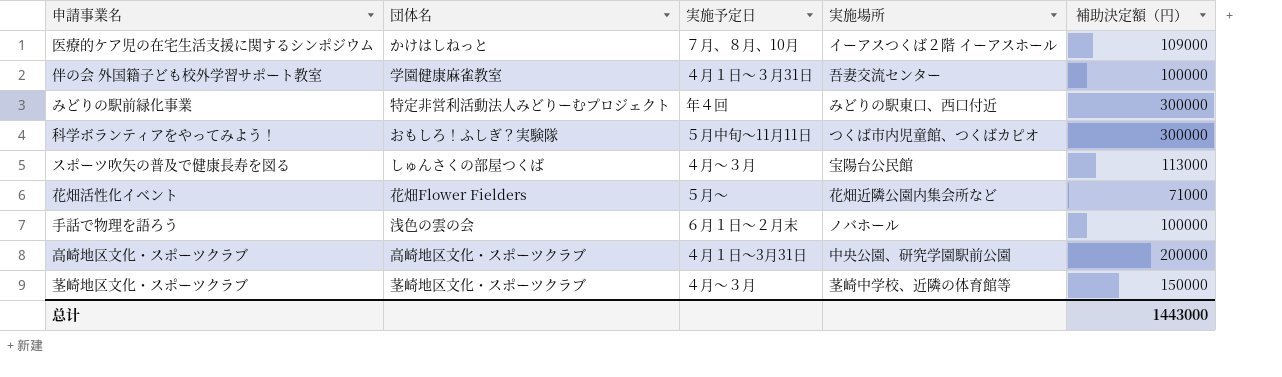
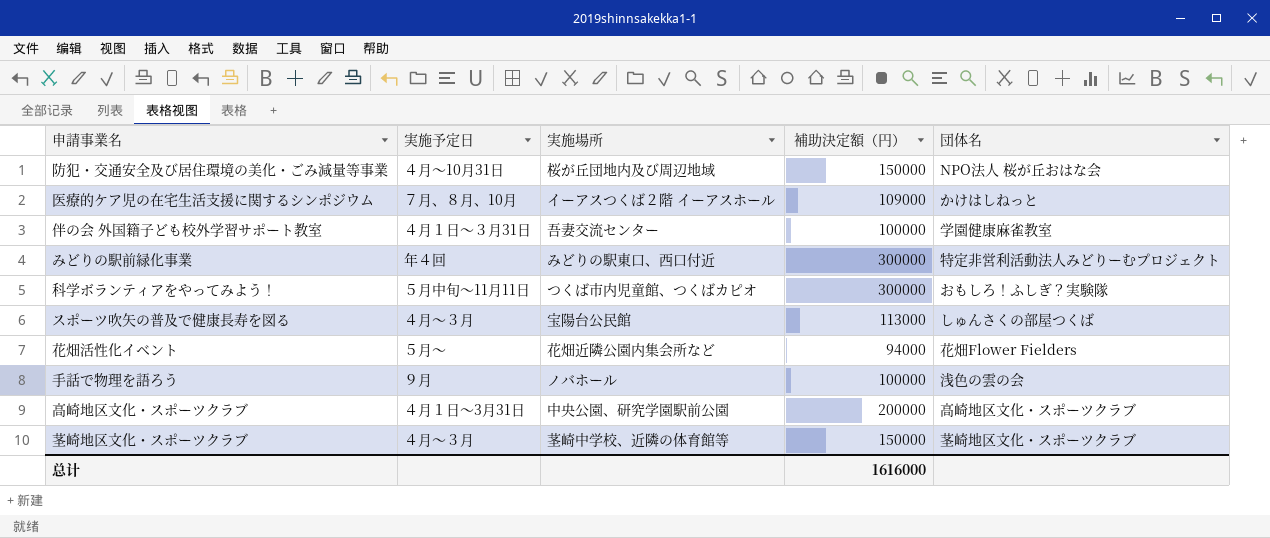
column 団体名 | position: 2 -> 5
row 防犯・交通安全及び居住環境の美化・ごみ減量等事業: none -> ４月～10月31日 | 桜が丘団地内及び周辺地域 | 150000 | NPO法人 桜が丘おはな会
花畑活性化イベント | 補助決定額（円）: 71000 -> 94000
手話で物理を語ろう | 実施予定日: ６月１日～２月末 -> ９月
总计 | 補助決定額（円）: 1443000 -> 1616000

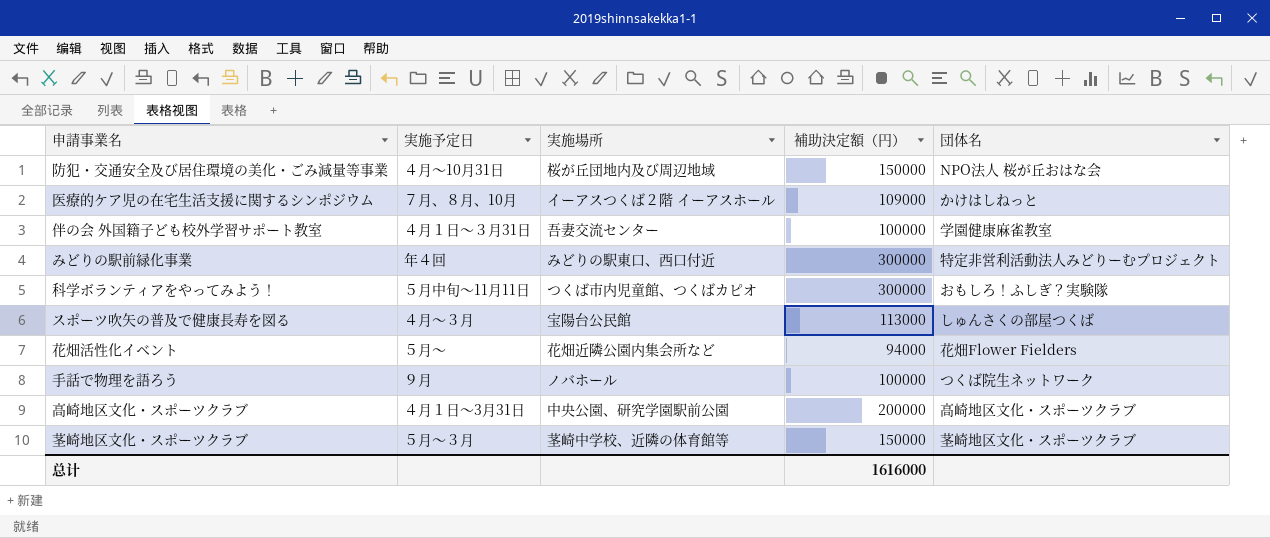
手話で物理を語ろう | 団体名: 浅色の雲の会 -> つくば院生ネットワーク
茎崎地区文化・スポーツクラブ | 実施予定日: ４月～３月 -> ５月～３月

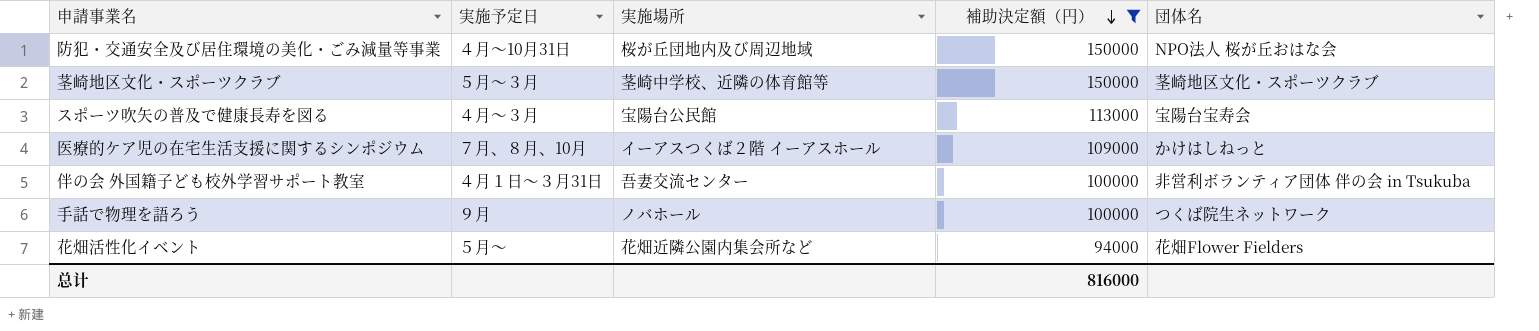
filter: none -> 補助決定額（円） <= 150000
row order: none -> 補助決定額（円） descending
スポーツ吹矢の普及で健康長寿を図る | 団体名: しゅんさくの部屋つくば -> 宝陽台宝寿会
伴の会 外国籍子ども校外学習サポート教室 | 団体名: 学園健康麻雀教室 -> 非営利ボランティア団体 伴の会 in Tsukuba
总计 | 補助決定額（円）: 1616000 -> 816000

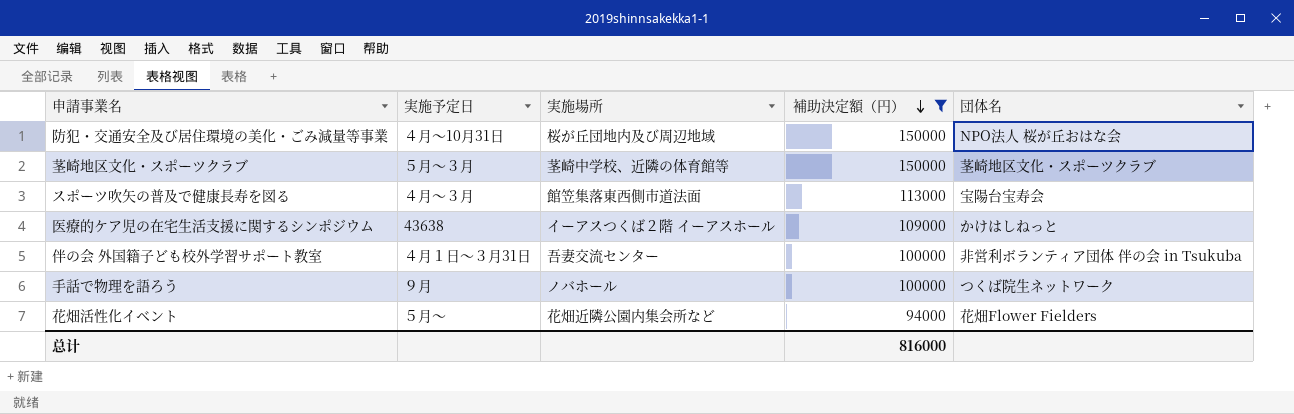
スポーツ吹矢の普及で健康長寿を図る | 実施場所: 宝陽台公民館 -> 館笠集落東西側市道法面
医療的ケア児の在宅生活支援に関するシンポジウム | 実施予定日: ７月、８月、10月 -> 43638

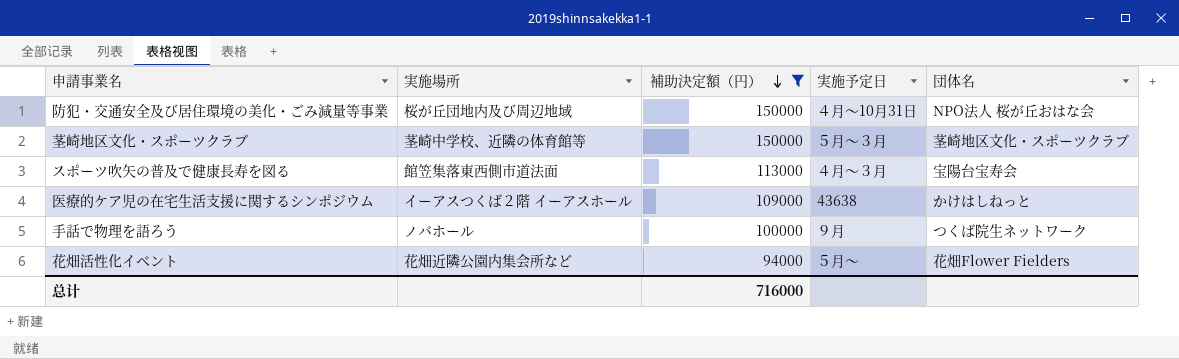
column 実施予定日 | position: 2 -> 4
row 伴の会 外国籍子ども校外学習サポート教室: ４月１日～３月31日 | 吾妻交流センター | 100000 | 非営利ボランティア団体 伴の会 in Tsukuba -> none
总计 | 補助決定額（円）: 816000 -> 716000

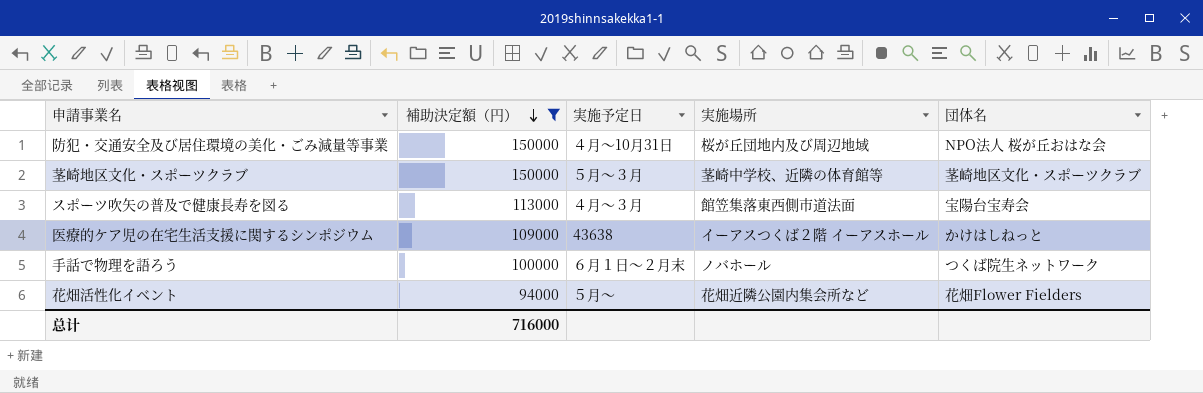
column 実施場所 | position: 2 -> 4
手話で物理を語ろう | 実施予定日: ９月 -> ６月１日～２月末

